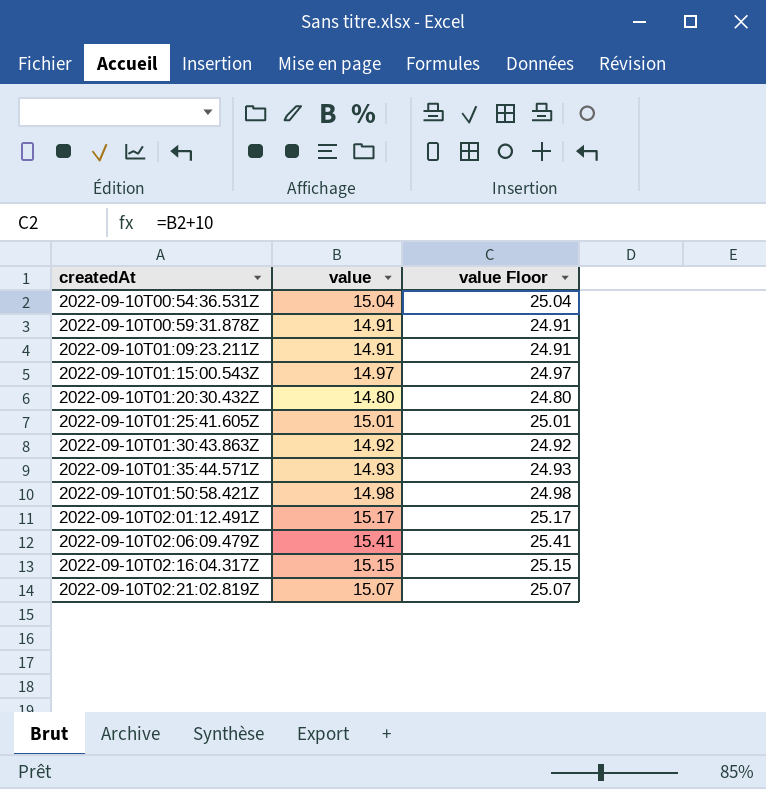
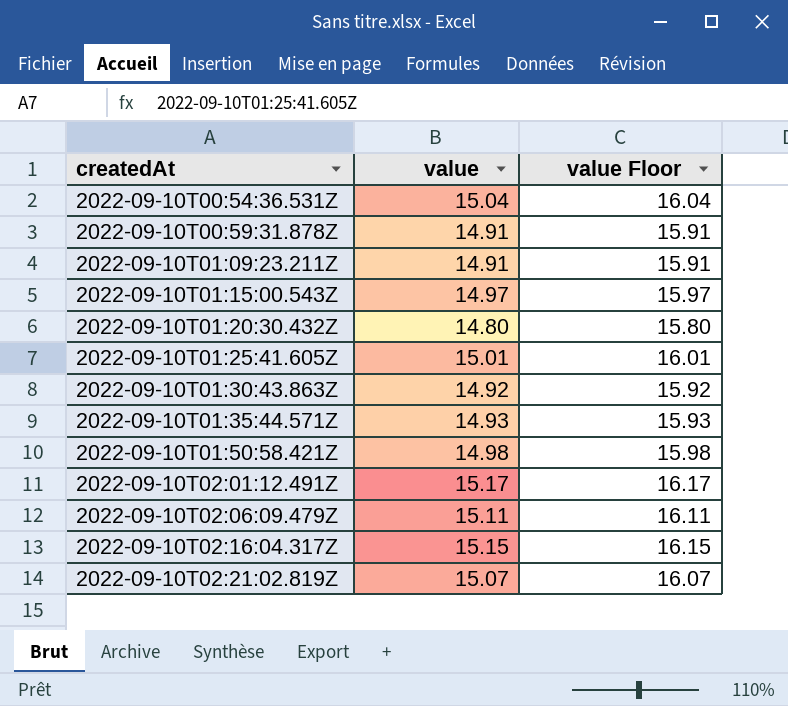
column value Floor | formula: [value] + 10 -> [value] + 1
2022-09-10T02:06:09.479Z | value: 15.41 -> 15.11

